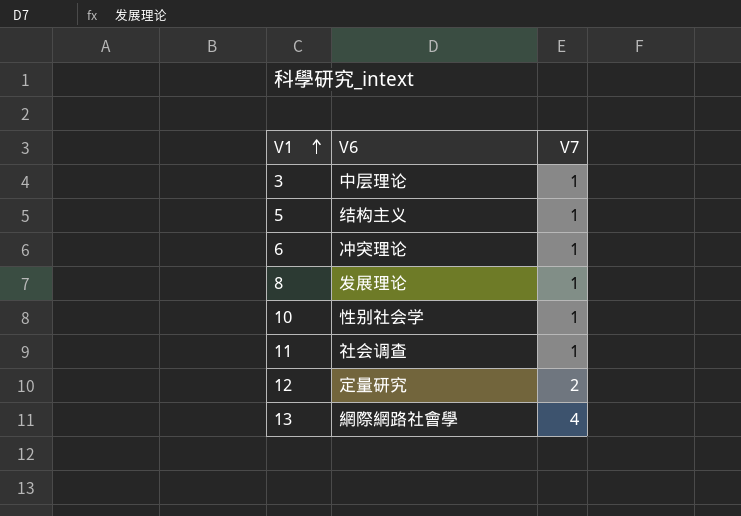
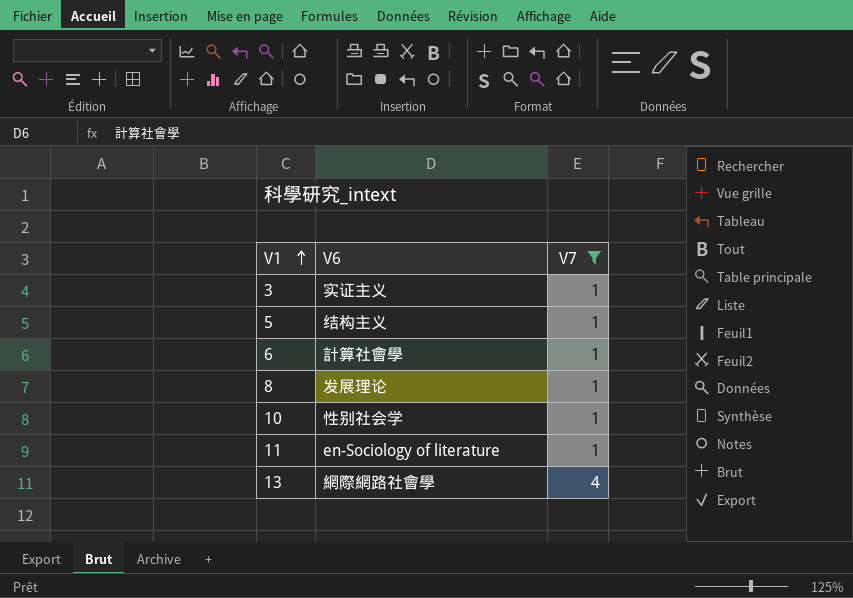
filter: none -> V7 != 2
3 | V6: 中层理论 -> 实证主义
6 | V6: 冲突理论 -> 計算社會學
11 | V6: 社会调查 -> en-Sociology of literature

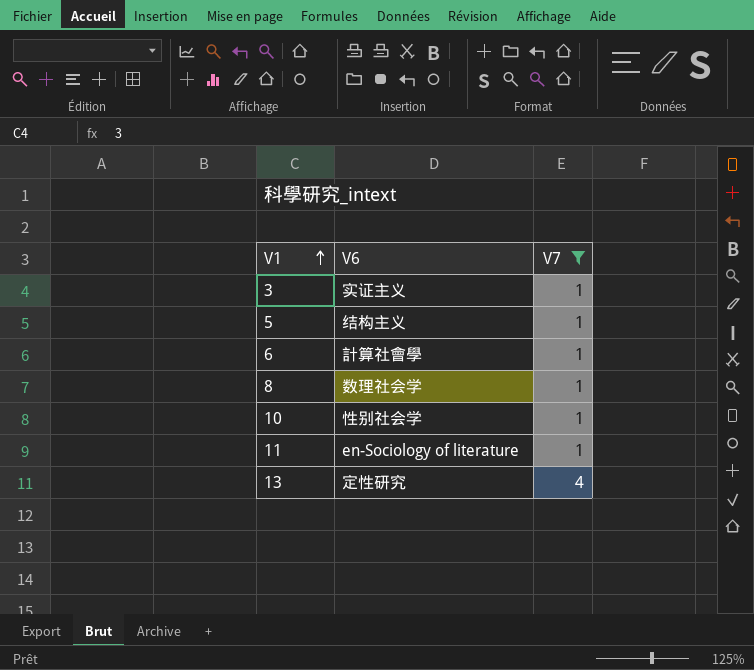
8 | V6: 发展理论 -> 数理社会学
13 | V6: 網際網路社會學 -> 定性研究

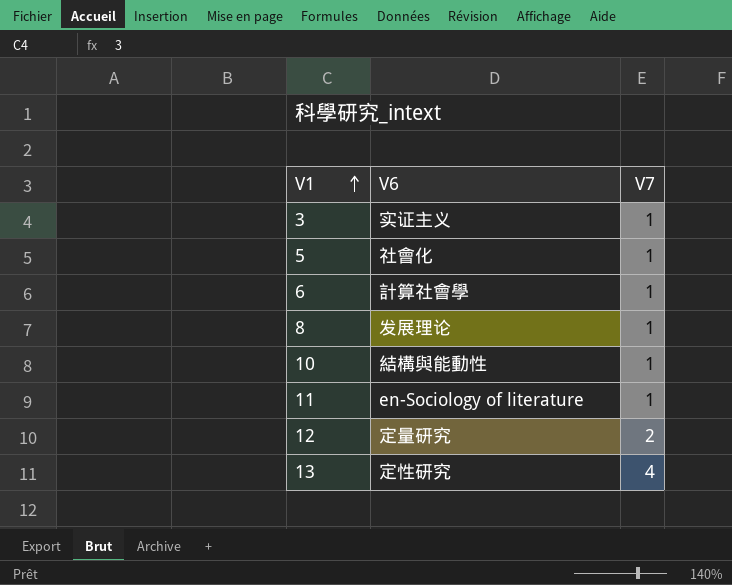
filter: V7 != 2 -> none
5 | V6: 结构主义 -> 社會化
8 | V6: 数理社会学 -> 发展理论
10 | V6: 性别社会学 -> 結構與能動性

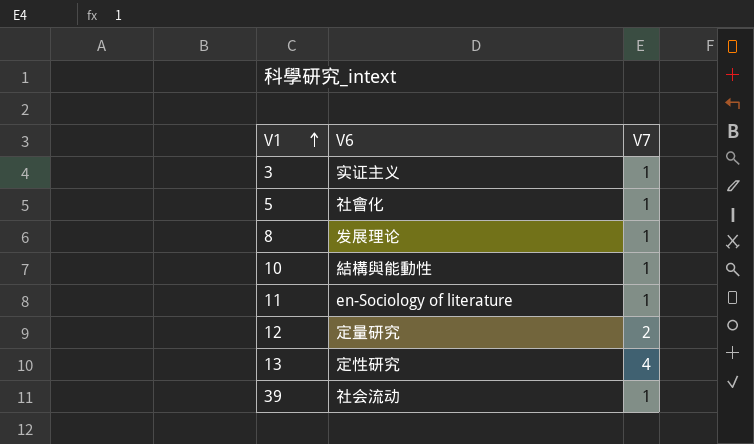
row 6: 計算社會學 | 1 -> none
row 39: none -> 社会流动 | 1

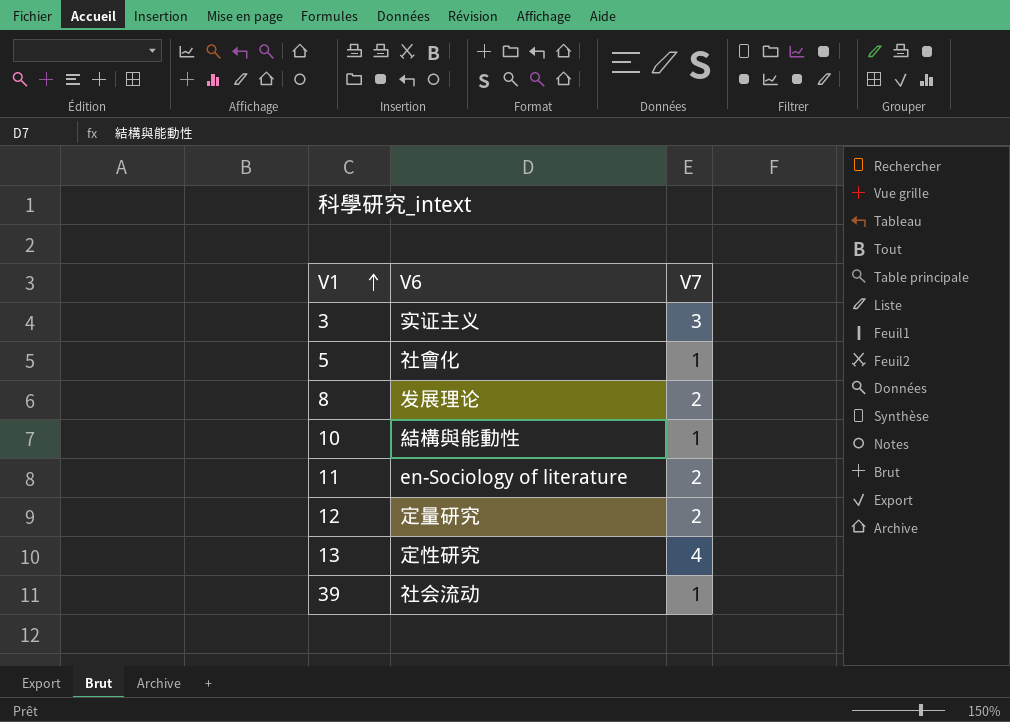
3 | V7: 1 -> 3
8 | V7: 1 -> 2
11 | V7: 1 -> 2

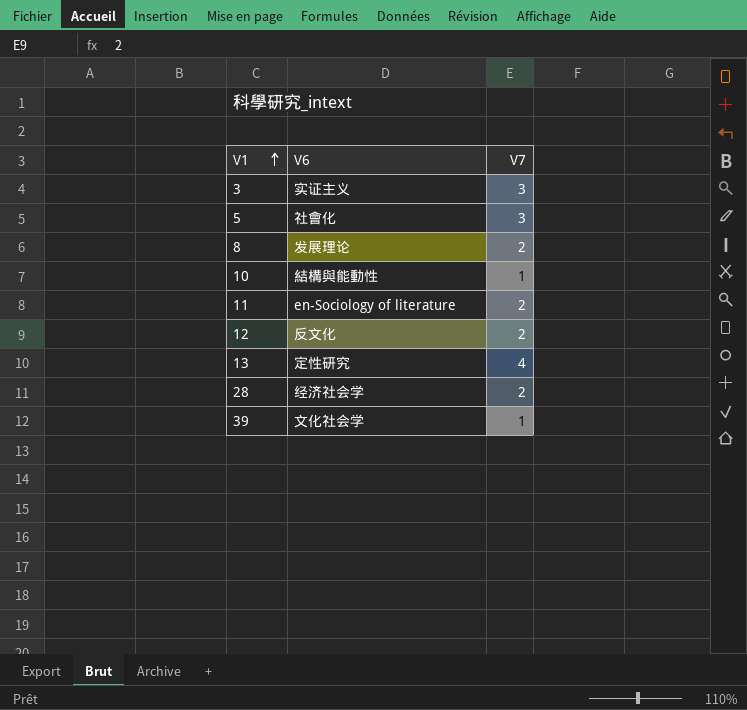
5 | V7: 1 -> 3
12 | V6: 定量研究 -> 反文化
row 28: none -> 经济社会学 | 2
39 | V6: 社会流动 -> 文化社会学

